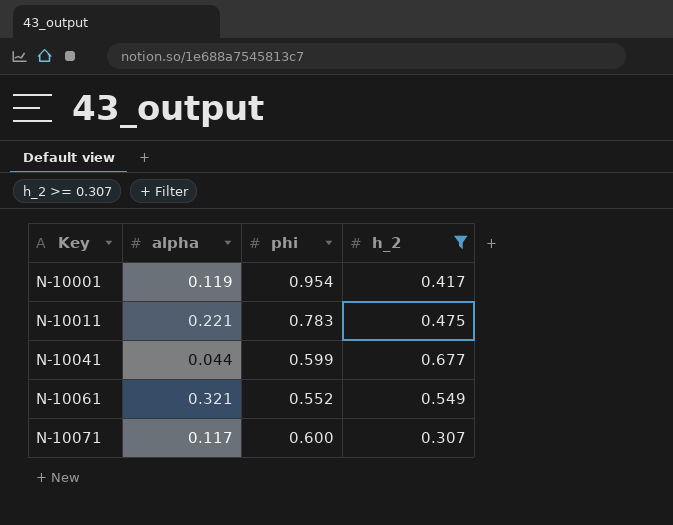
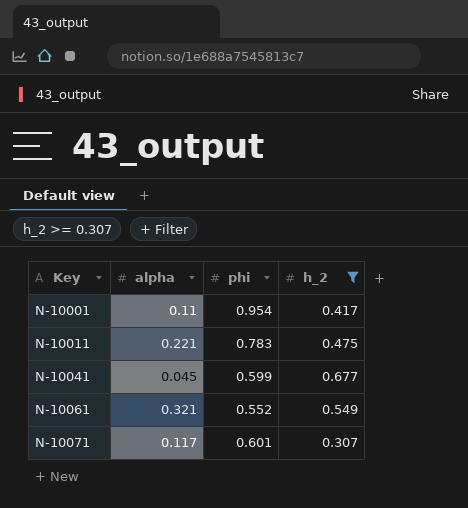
N-10001 | alpha: 0.119 -> 0.11
N-10041 | alpha: 0.044 -> 0.045
N-10071 | phi: 0.600 -> 0.601

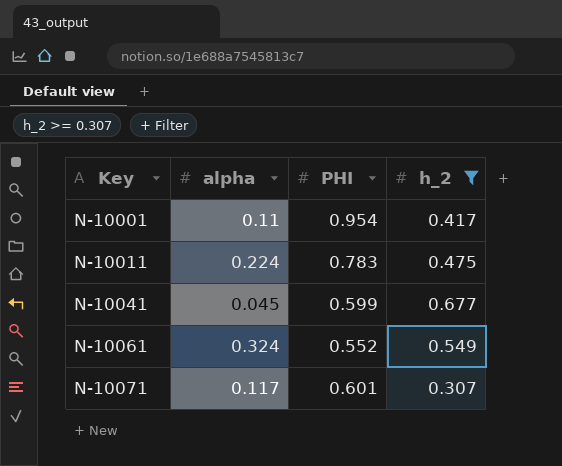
column name: phi -> PHI
N-10011 | alpha: 0.221 -> 0.224
N-10061 | alpha: 0.321 -> 0.324

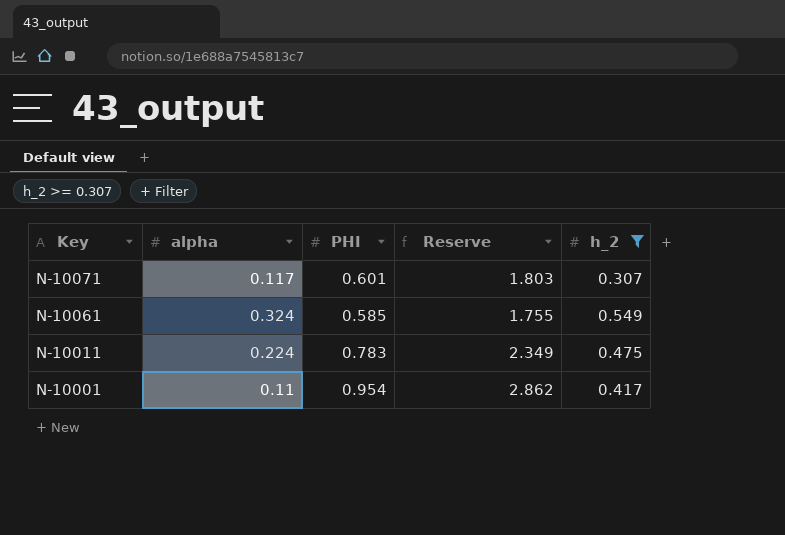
row order: Key ascending -> Key descending
column Reserve | formula: none -> [PHI] * 3
row N-10041: 0.045 | 0.599 | 0.677 -> none
N-10061 | PHI: 0.552 -> 0.585

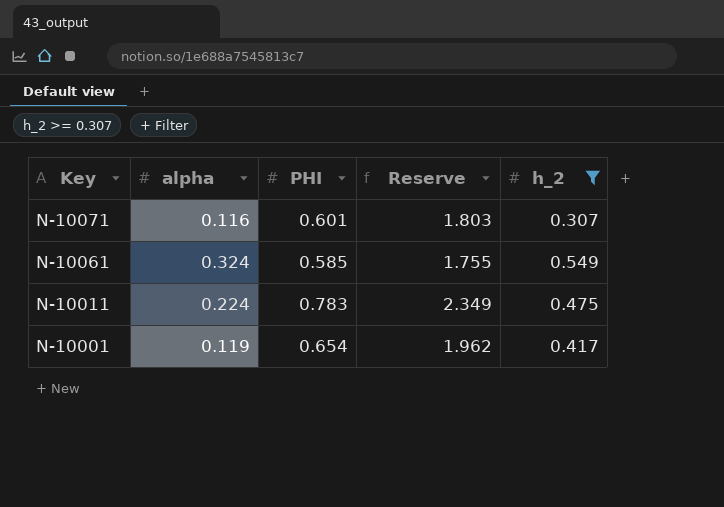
N-10071 | alpha: 0.117 -> 0.116
N-10001 | alpha: 0.11 -> 0.119
N-10001 | PHI: 0.954 -> 0.654
N-10001 | Reserve: 2.862 -> 1.962

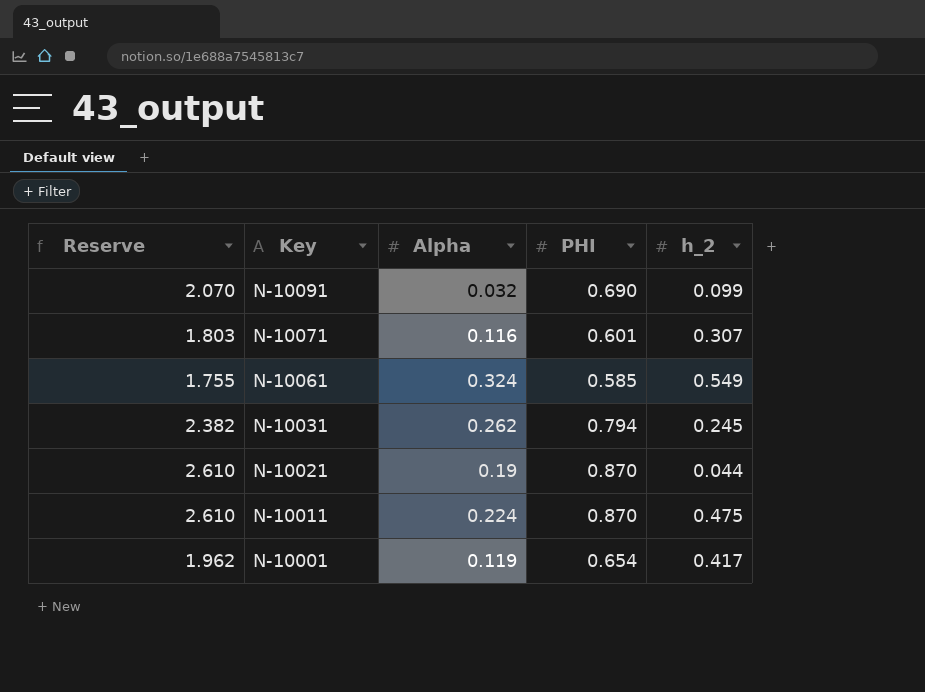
filter: h_2 >= 0.307 -> none
column Reserve | position: 4 -> 1
column name: alpha -> Alpha
N-10011 | Reserve: 2.349 -> 2.610
N-10011 | PHI: 0.783 -> 0.870

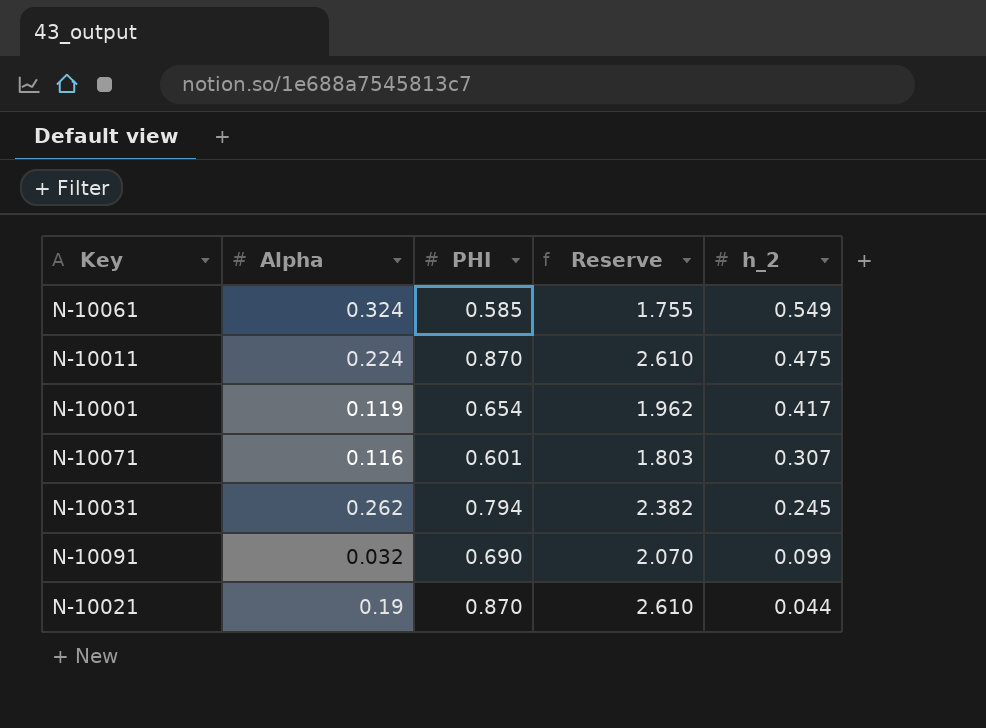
row order: Key descending -> h_2 descending
column Reserve | position: 1 -> 4

